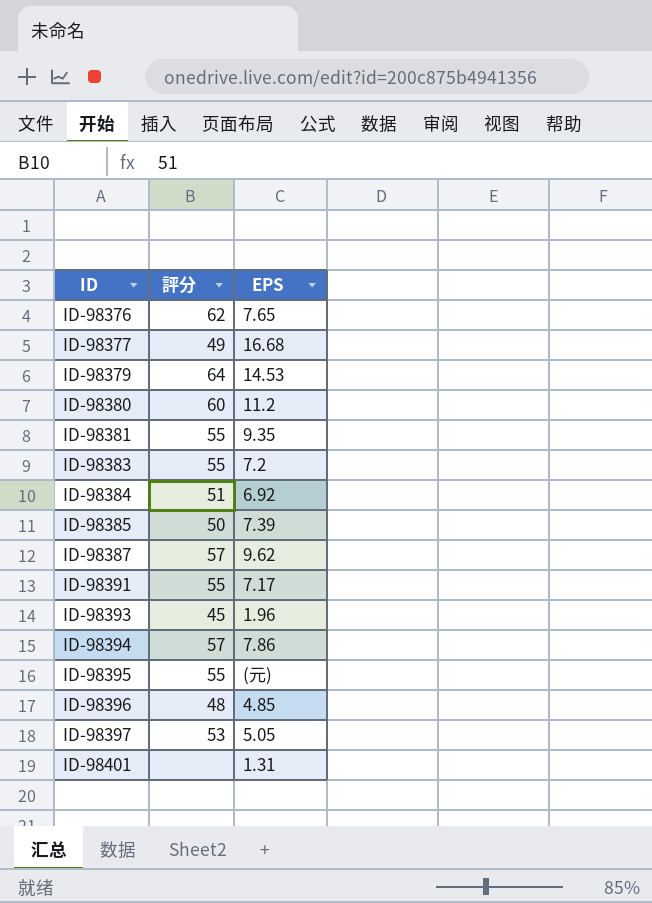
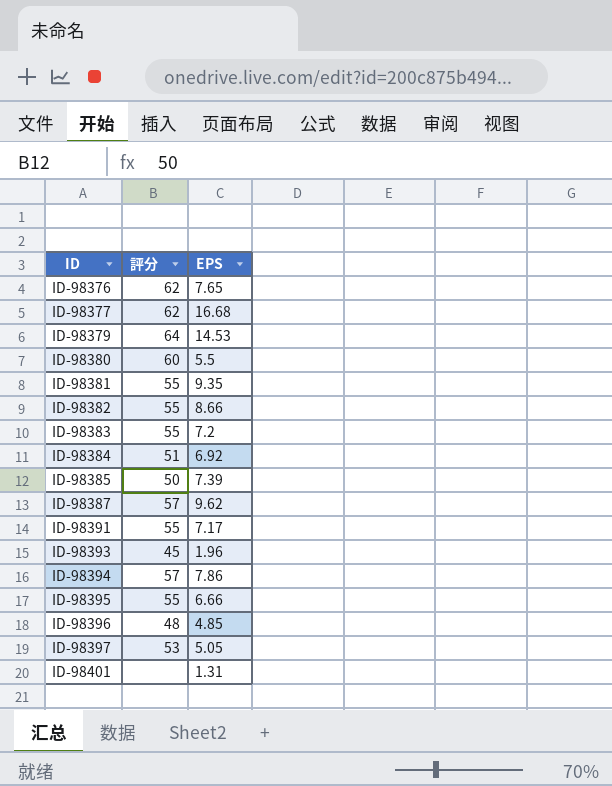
ID-98377 | 評分: 49 -> 62
ID-98380 | EPS: 11.2 -> 5.5
row ID-98382: none -> 55 | 8.66
ID-98395 | EPS: (元) -> 6.66

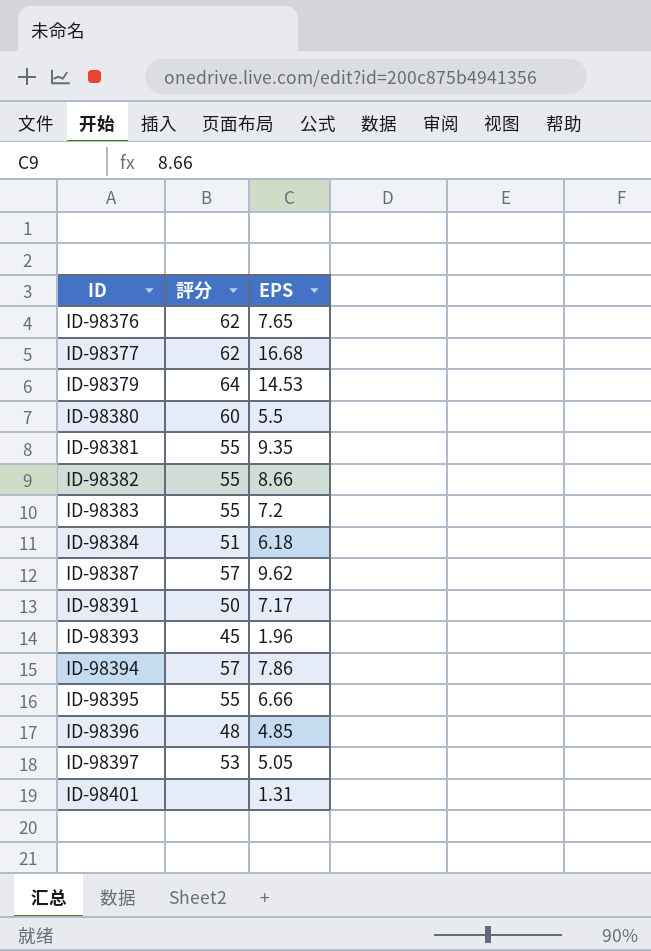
row ID-98385: 50 | 7.39 -> none
ID-98384 | EPS: 6.92 -> 6.18
ID-98391 | 評分: 55 -> 50

